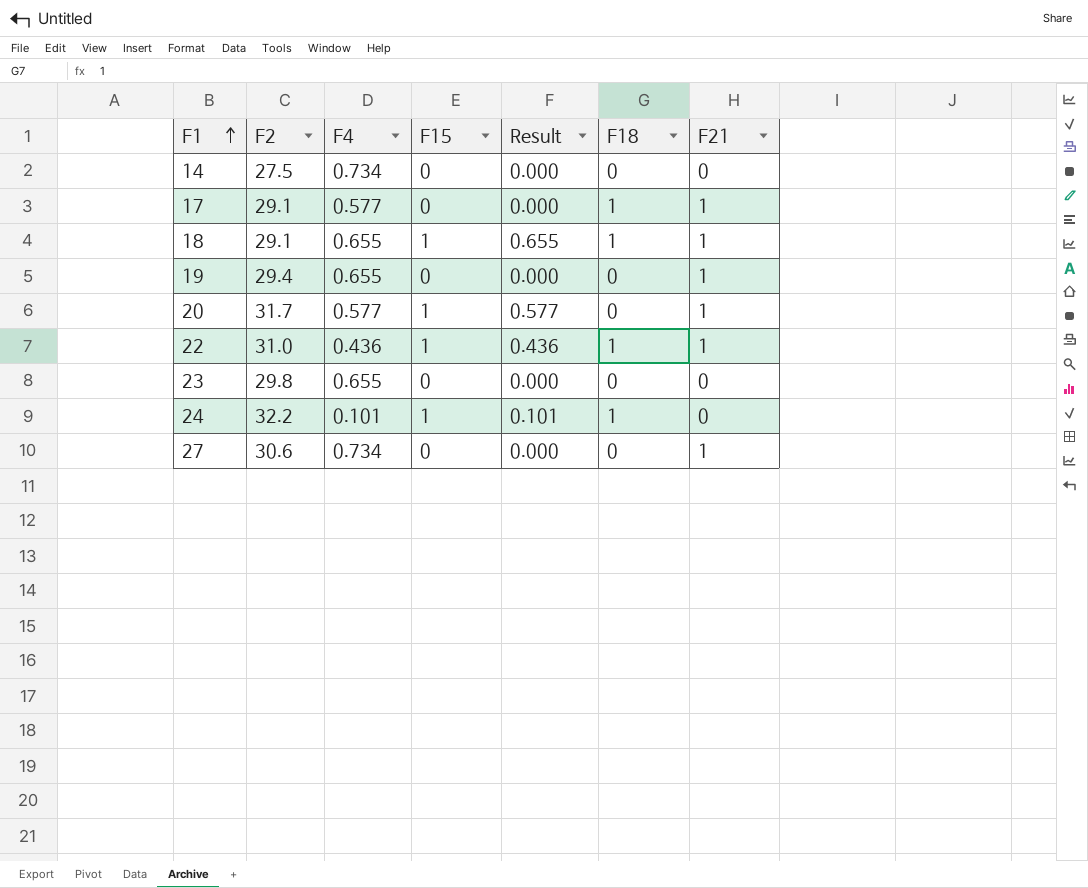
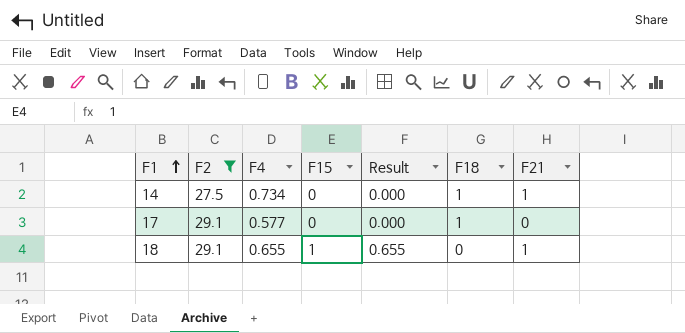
filter: none -> F2 <= 29.1
14 | F18: 0 -> 1
14 | F21: 0 -> 1
17 | F21: 1 -> 0
18 | F18: 1 -> 0

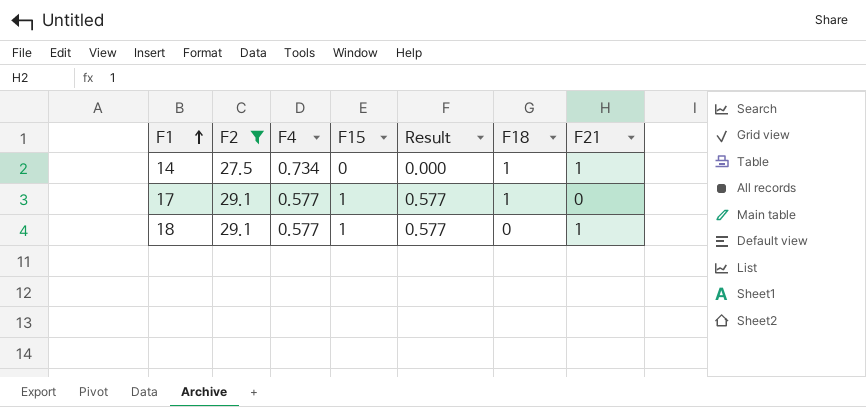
17 | F15: 0 -> 1
17 | Result: 0.000 -> 0.577
18 | F4: 0.655 -> 0.577
18 | Result: 0.655 -> 0.577

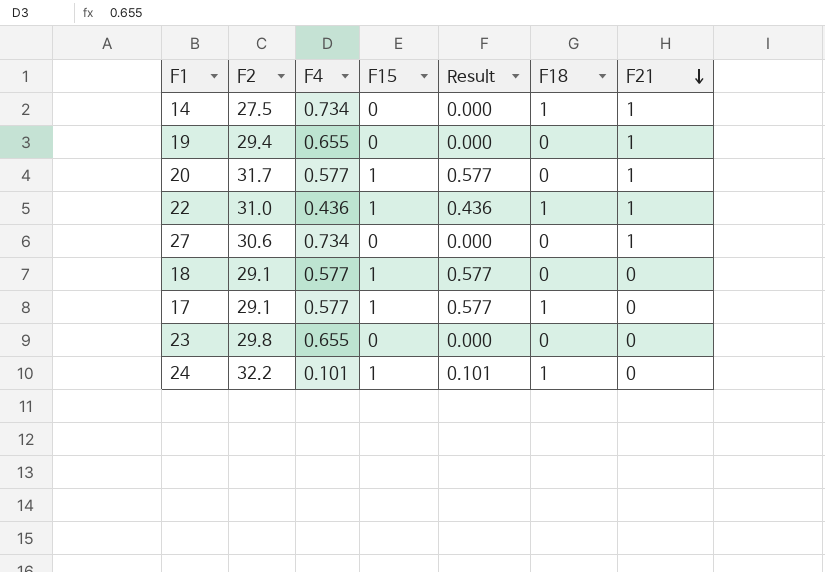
filter: F2 <= 29.1 -> none
row order: F1 ascending -> F21 descending
18 | F21: 1 -> 0

